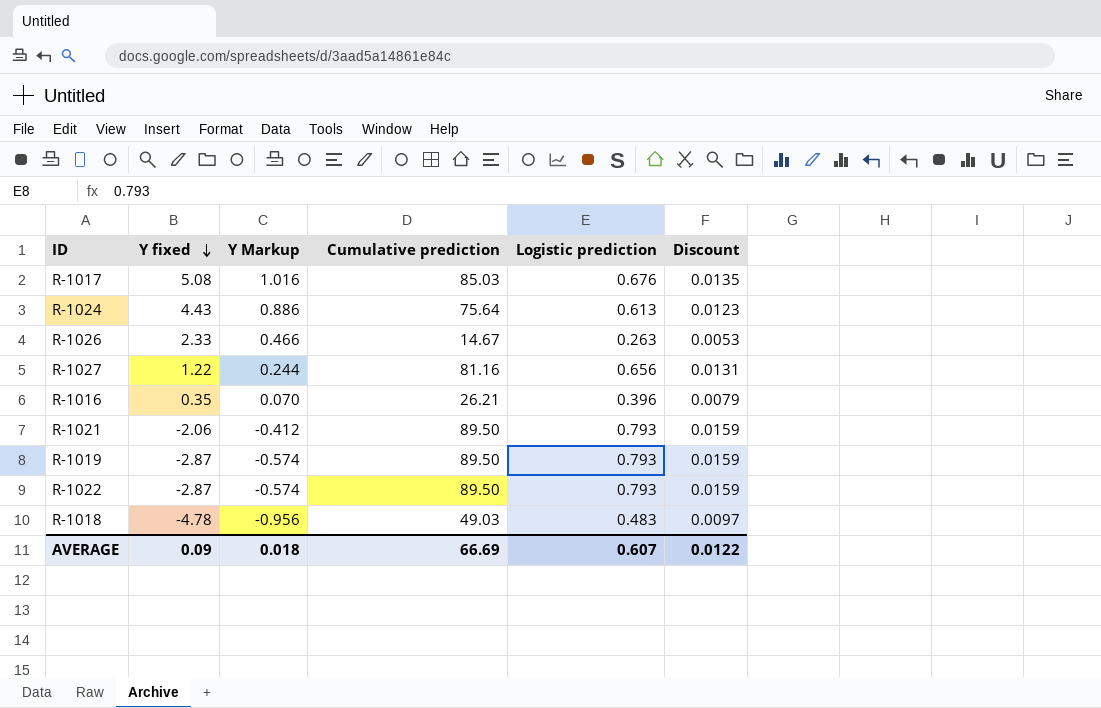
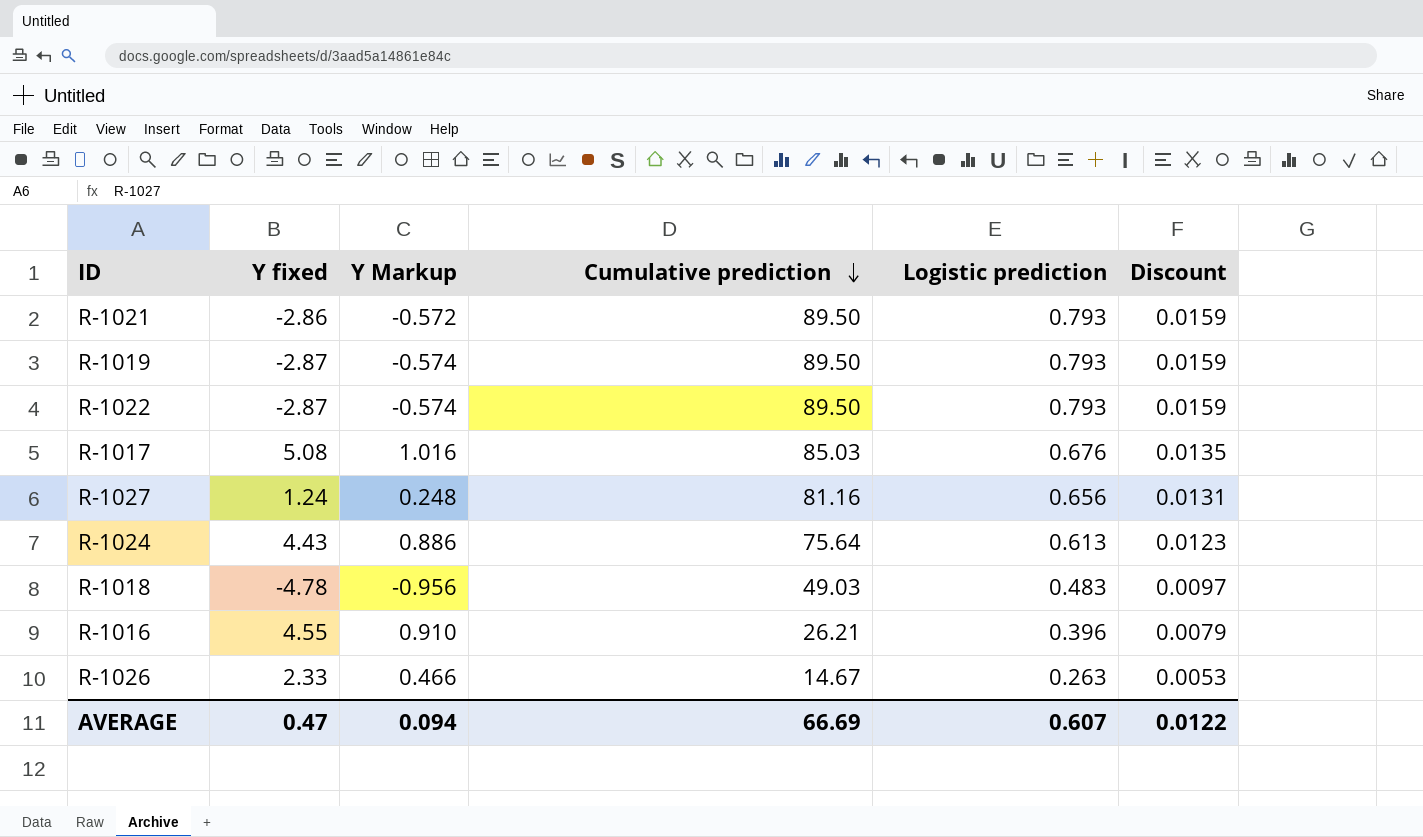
row order: Y fixed descending -> Cumulative prediction descending
R-1021 | Y fixed: -2.06 -> -2.86
R-1021 | Y Markup: -0.412 -> -0.572
R-1027 | Y fixed: 1.22 -> 1.24
R-1027 | Y Markup: 0.244 -> 0.248
R-1016 | Y fixed: 0.35 -> 4.55
R-1016 | Y Markup: 0.070 -> 0.910
AVERAGE | Y fixed: 0.09 -> 0.47
AVERAGE | Y Markup: 0.018 -> 0.094

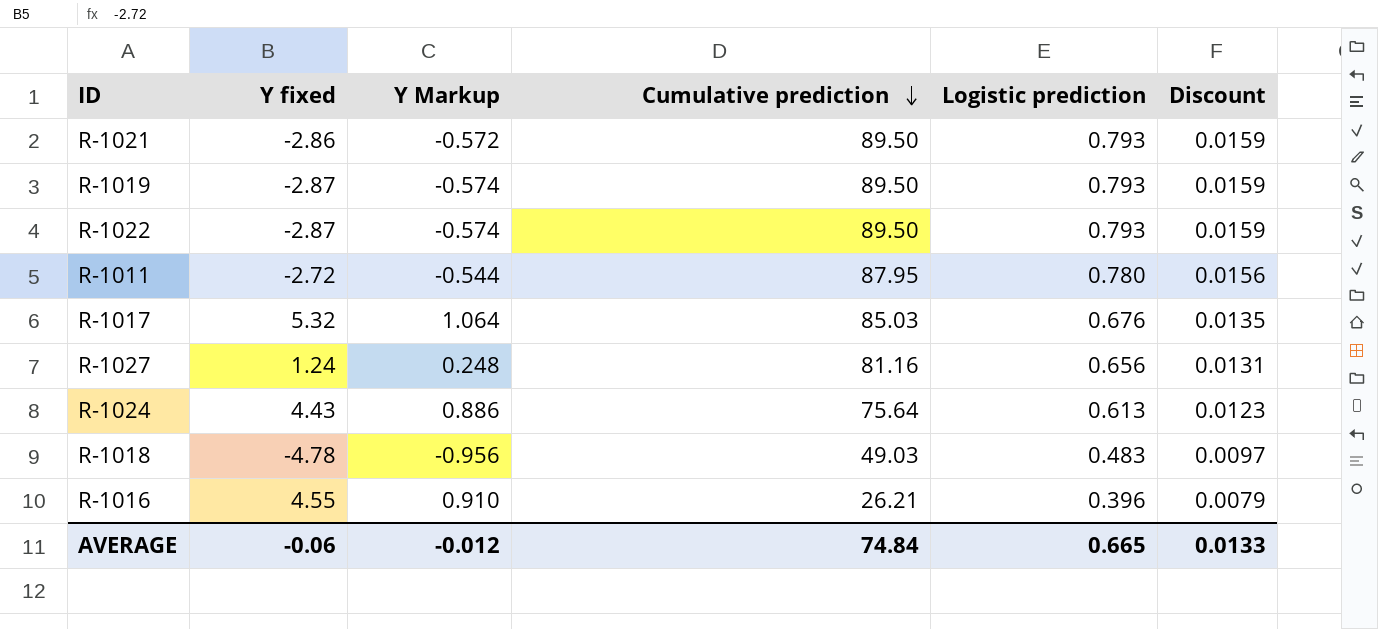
row R-1026: 2.33 | 0.466 | 14.67 | 0.263 | 0.0053 -> none
row R-1011: none -> -2.72 | -0.544 | 87.95 | 0.780 | 0.0156
R-1017 | Y fixed: 5.08 -> 5.32
R-1017 | Y Markup: 1.016 -> 1.064
AVERAGE | Y fixed: 0.47 -> -0.06
AVERAGE | Y Markup: 0.094 -> -0.012
AVERAGE | Cumulative prediction: 66.69 -> 74.84
AVERAGE | Logistic prediction: 0.607 -> 0.665
AVERAGE | Discount: 0.0122 -> 0.0133

